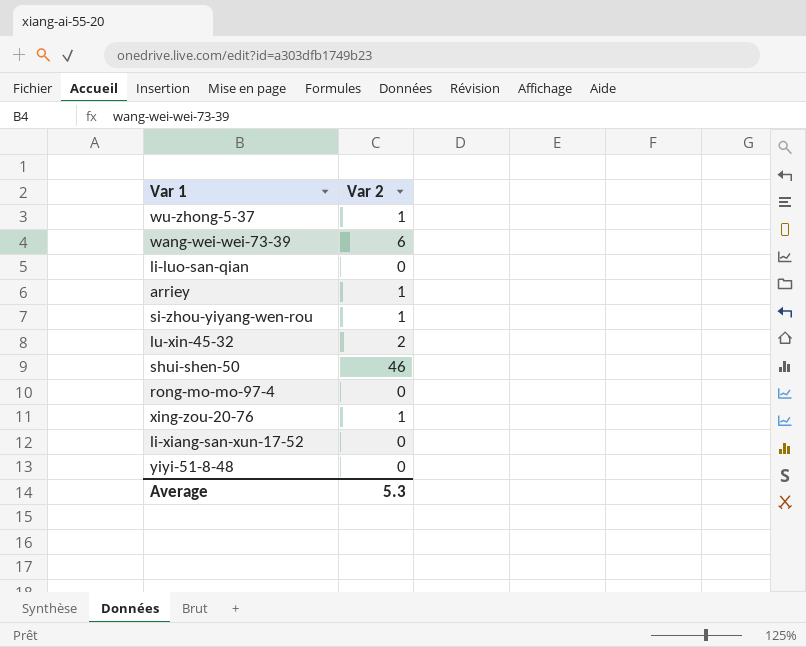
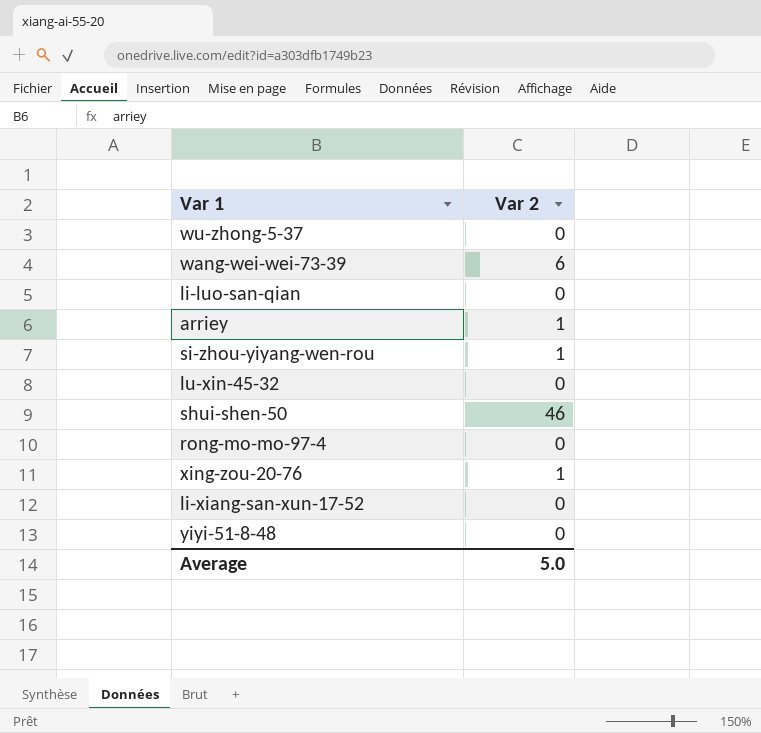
wu-zhong-5-37 | Var 2: 1 -> 0
lu-xin-45-32 | Var 2: 2 -> 0
Average | Var 2: 5.3 -> 5.0

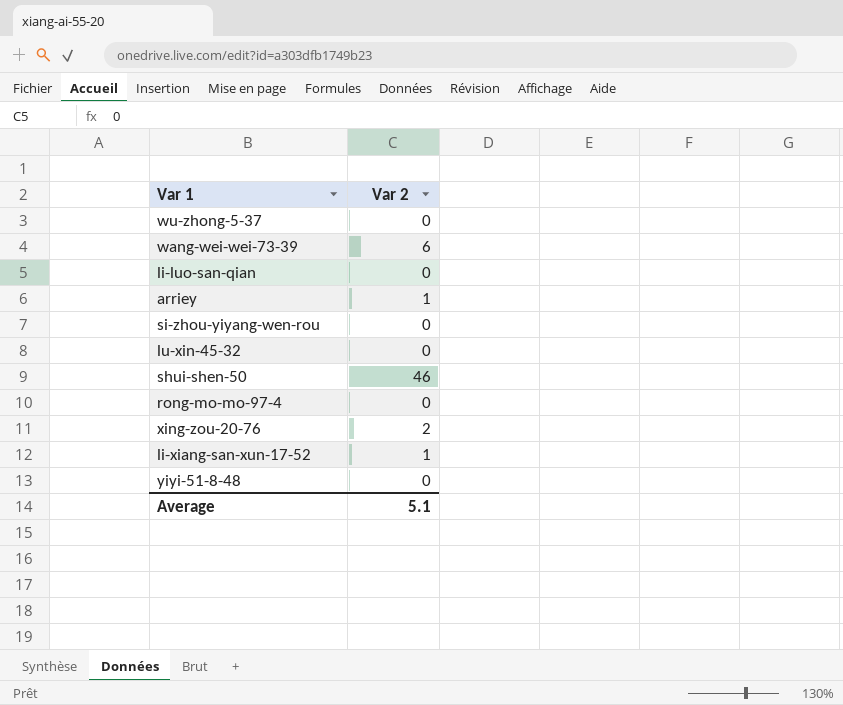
si-zhou-yiyang-wen-rou | Var 2: 1 -> 0
xing-zou-20-76 | Var 2: 1 -> 2
li-xiang-san-xun-17-52 | Var 2: 0 -> 1
Average | Var 2: 5.0 -> 5.1

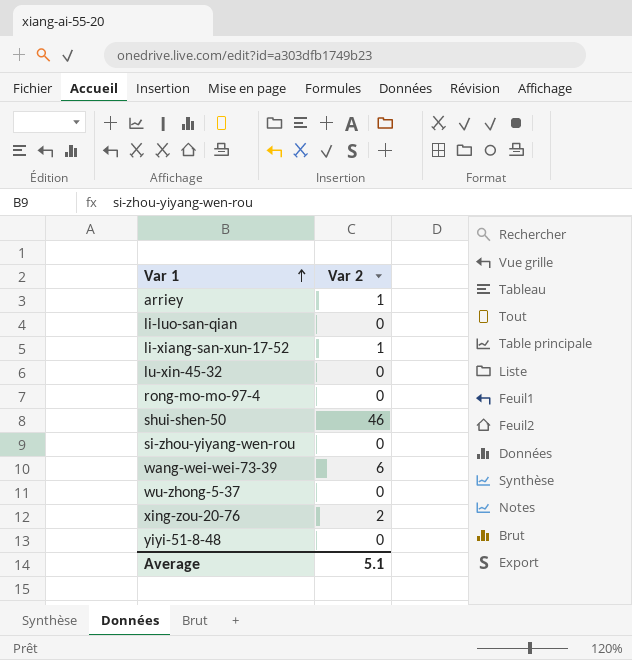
row order: none -> Var 1 ascending

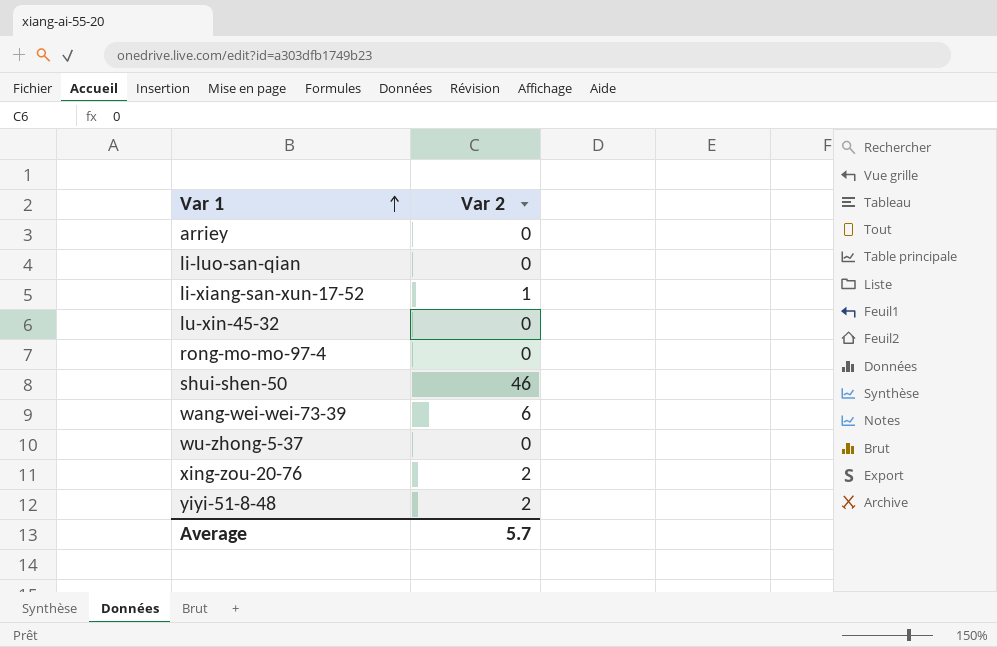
row si-zhou-yiyang-wen-rou: 0 -> none
arriey | Var 2: 1 -> 0
yiyi-51-8-48 | Var 2: 0 -> 2
Average | Var 2: 5.1 -> 5.7

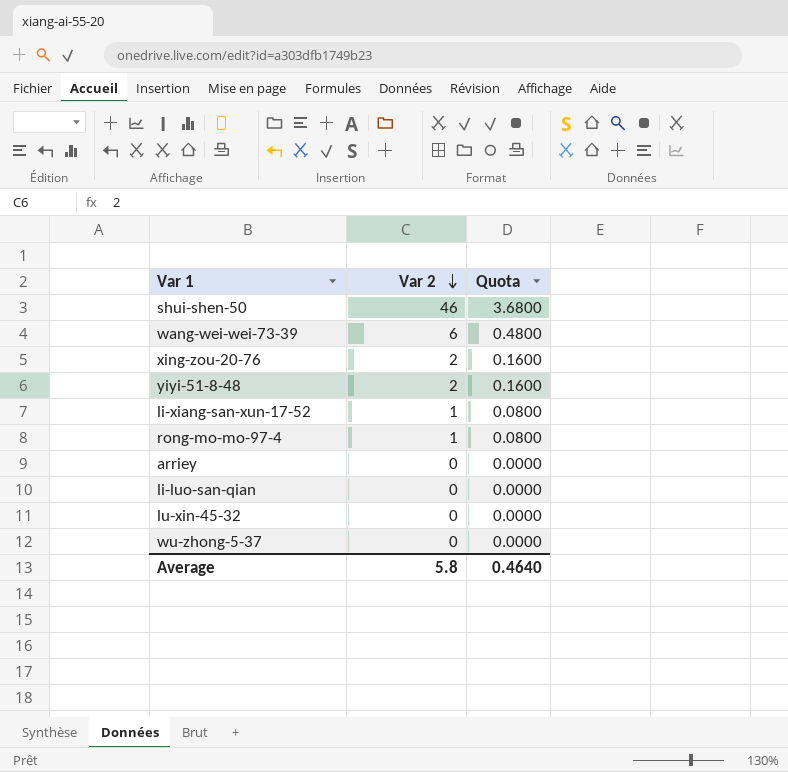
row order: Var 1 ascending -> Var 2 descending
column Quota | formula: none -> [Var 2] * 0.08
rong-mo-mo-97-4 | Var 2: 0 -> 1
Average | Var 2: 5.7 -> 5.8

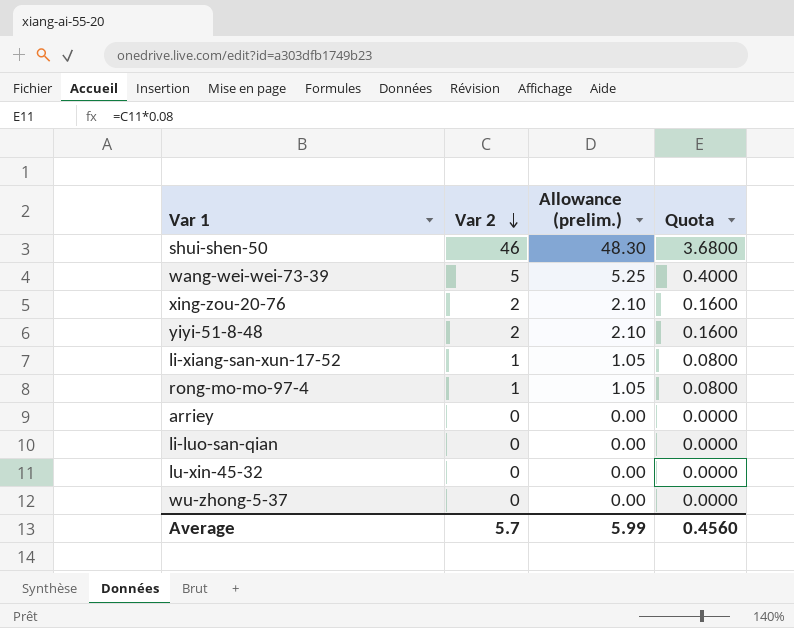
column Allowance (prelim.) | formula: none -> [Var 2] * 1.05
wang-wei-wei-73-39 | Var 2: 6 -> 5
wang-wei-wei-73-39 | Quota: 0.4800 -> 0.4000
Average | Var 2: 5.8 -> 5.7
Average | Quota: 0.4640 -> 0.4560

